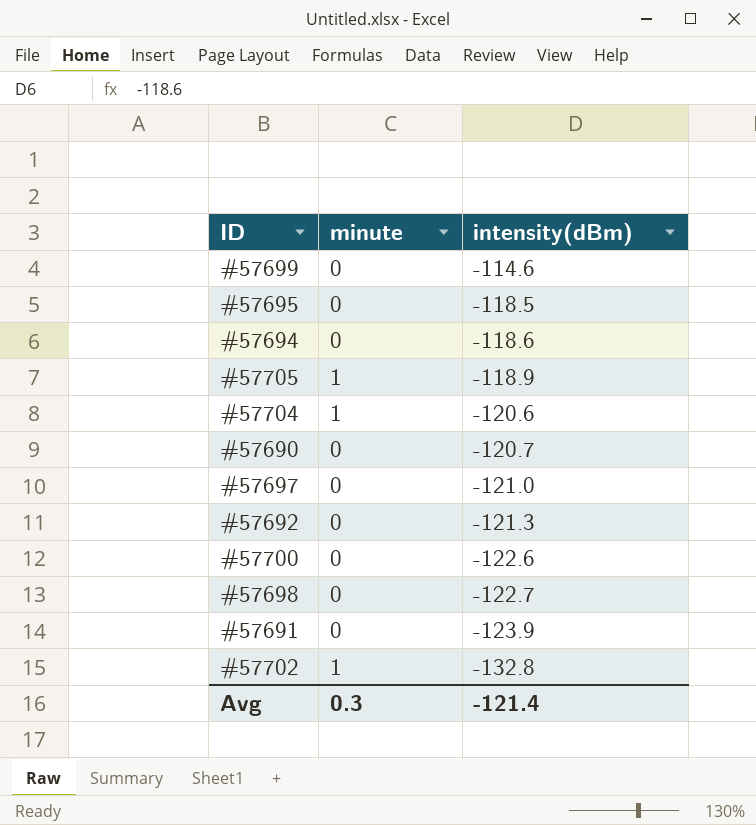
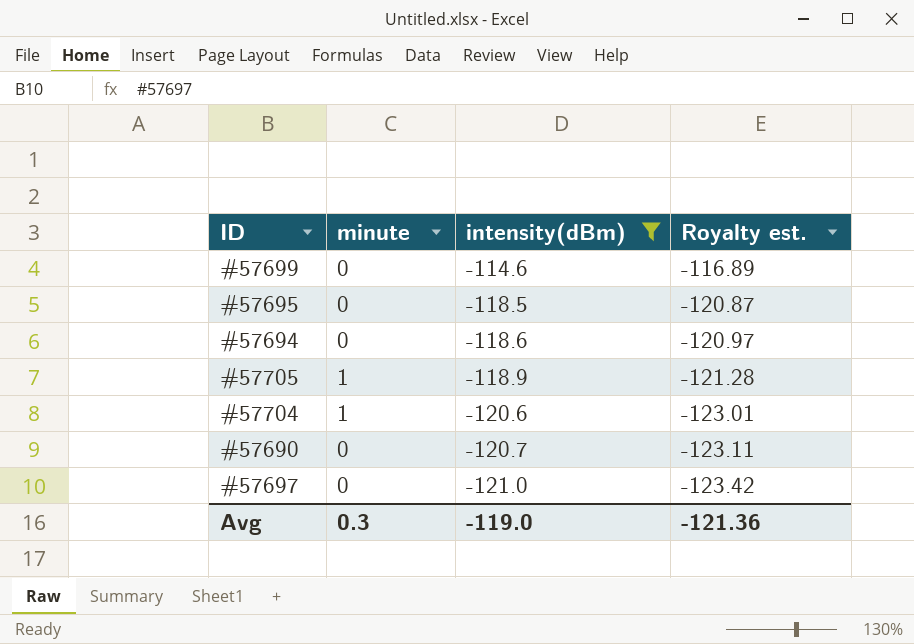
filter: none -> intensity(dBm) >= -121.0
column Royalty est. | formula: none -> [intensity(dBm)] * 1.02
Avg | intensity(dBm): -121.4 -> -119.0

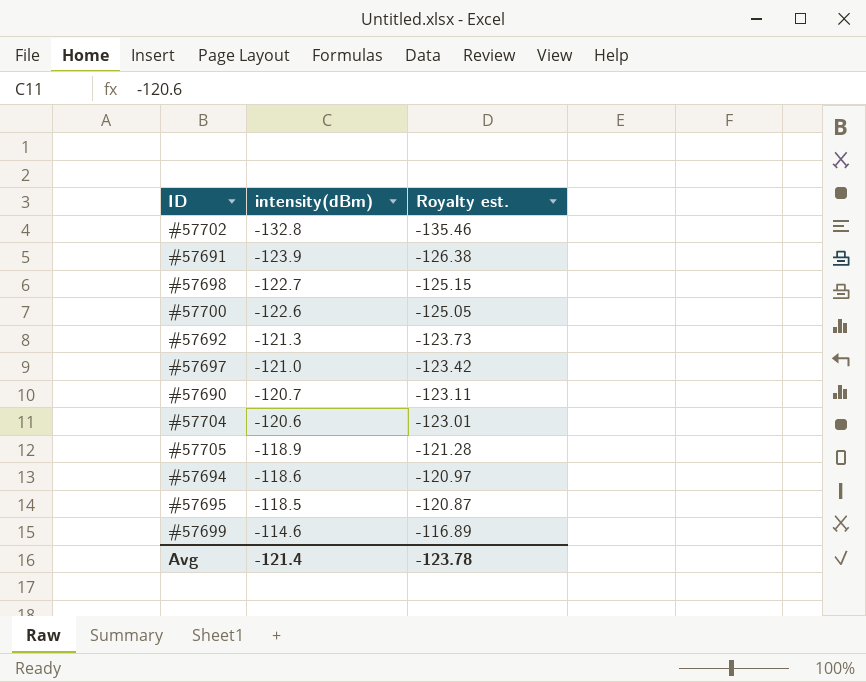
filter: intensity(dBm) >= -121.0 -> none
row order: intensity(dBm) descending -> intensity(dBm) ascending
column minute | position: 2 -> none
Avg | intensity(dBm): -119.0 -> -121.4
Avg | Royalty est.: -121.36 -> -123.78

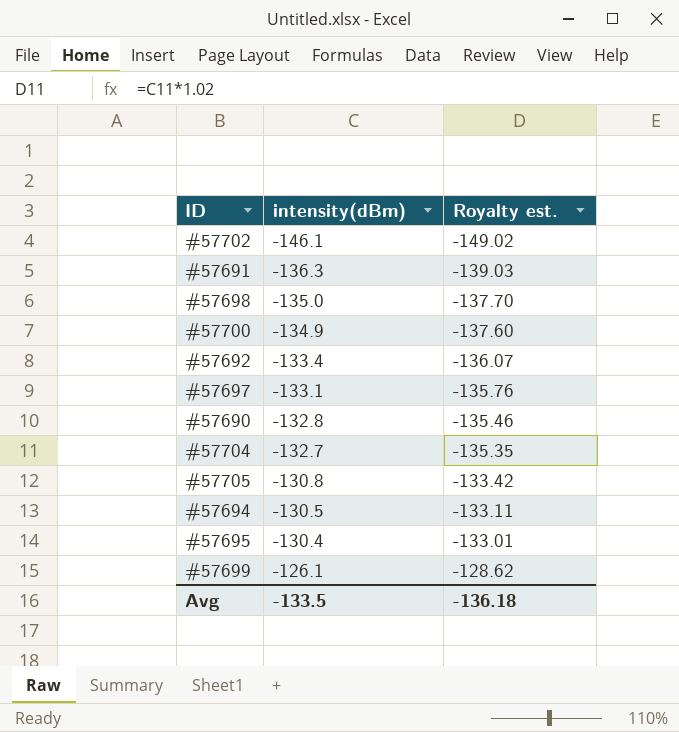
#57702 | intensity(dBm): -132.8 -> -146.1
#57702 | Royalty est.: -135.46 -> -149.02
#57691 | intensity(dBm): -123.9 -> -136.3
#57691 | Royalty est.: -126.38 -> -139.03
#57698 | intensity(dBm): -122.7 -> -135.0
#57698 | Royalty est.: -125.15 -> -137.70
#57700 | intensity(dBm): -122.6 -> -134.9
#57700 | Royalty est.: -125.05 -> -137.60
#57692 | intensity(dBm): -121.3 -> -133.4
#57692 | Royalty est.: -123.73 -> -136.07
#57697 | intensity(dBm): -121.0 -> -133.1
#57697 | Royalty est.: -123.42 -> -135.76
#57690 | intensity(dBm): -120.7 -> -132.8
#57690 | Royalty est.: -123.11 -> -135.46
#57704 | intensity(dBm): -120.6 -> -132.7
#57704 | Royalty est.: -123.01 -> -135.35
#57705 | intensity(dBm): -118.9 -> -130.8
#57705 | Royalty est.: -121.28 -> -133.42
#57694 | intensity(dBm): -118.6 -> -130.5
#57694 | Royalty est.: -120.97 -> -133.11
#57695 | intensity(dBm): -118.5 -> -130.4
#57695 | Royalty est.: -120.87 -> -133.01
#57699 | intensity(dBm): -114.6 -> -126.1
#57699 | Royalty est.: -116.89 -> -128.62
Avg | intensity(dBm): -121.4 -> -133.5
Avg | Royalty est.: -123.78 -> -136.18

